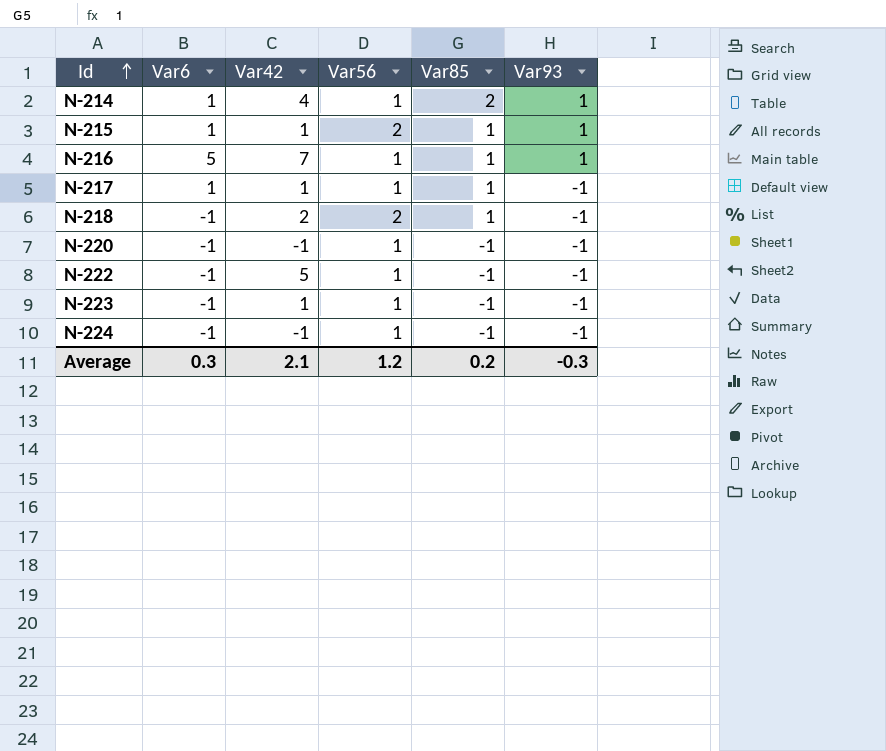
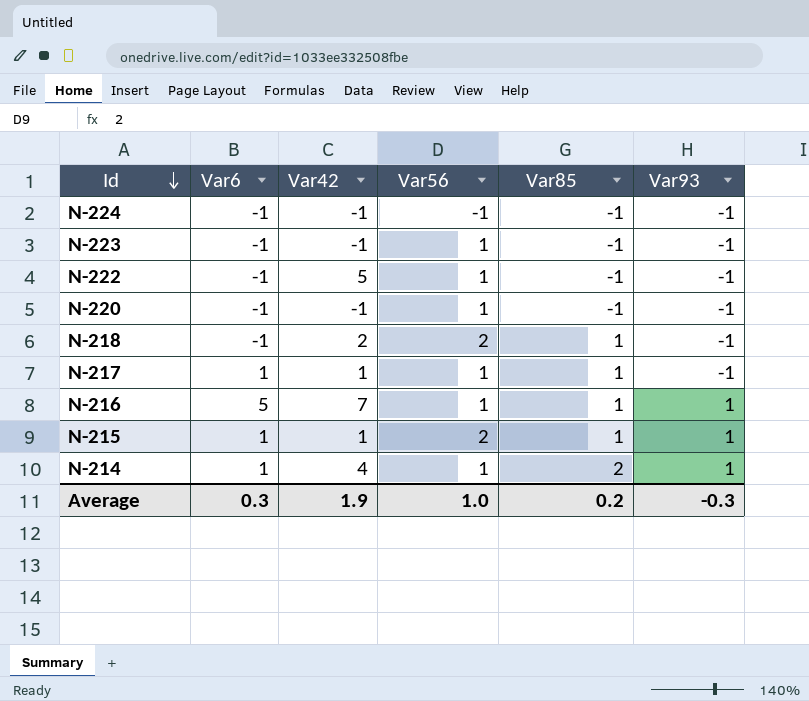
row order: Id ascending -> Id descending
N-224 | Var56: 1 -> -1
N-223 | Var42: 1 -> -1
Average | Var42: 2.1 -> 1.9
Average | Var56: 1.2 -> 1.0

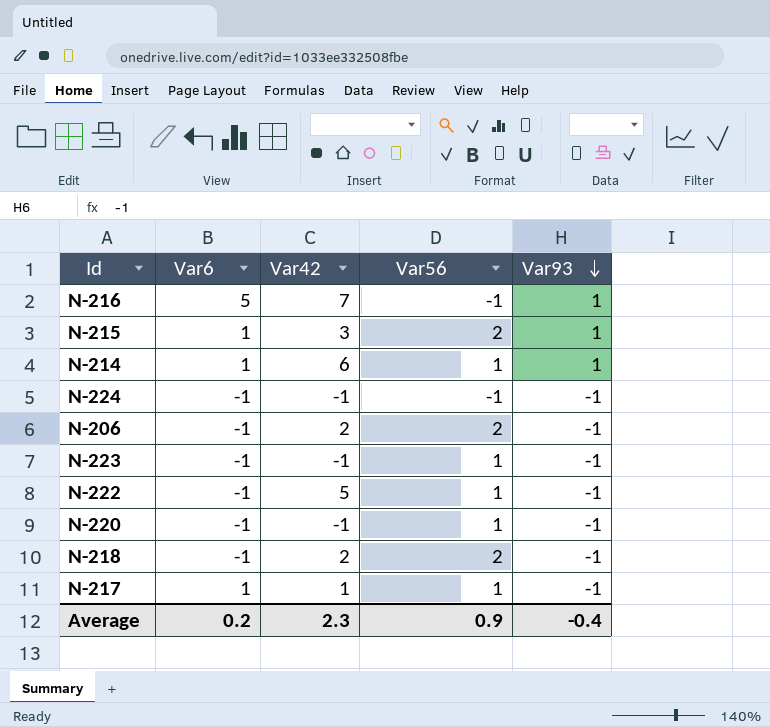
row order: Id descending -> Var93 descending
column Var85 | position: 5 -> none
N-216 | Var56: 1 -> -1
N-215 | Var42: 1 -> 3
N-214 | Var42: 4 -> 6
row N-206: none -> -1 | 2 | 2 | -1
Average | Var6: 0.3 -> 0.2
Average | Var42: 1.9 -> 2.3
Average | Var56: 1.0 -> 0.9
Average | Var93: -0.3 -> -0.4

